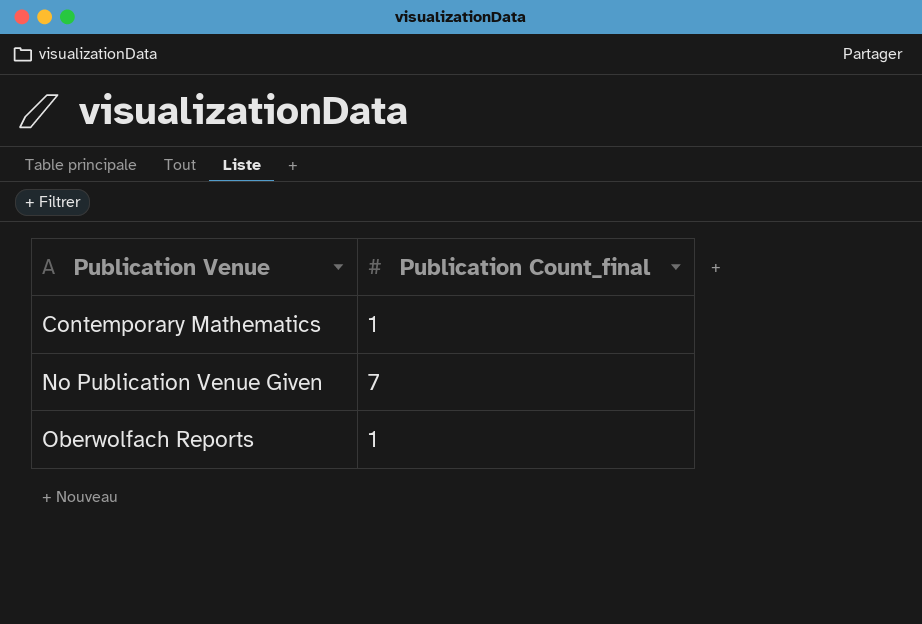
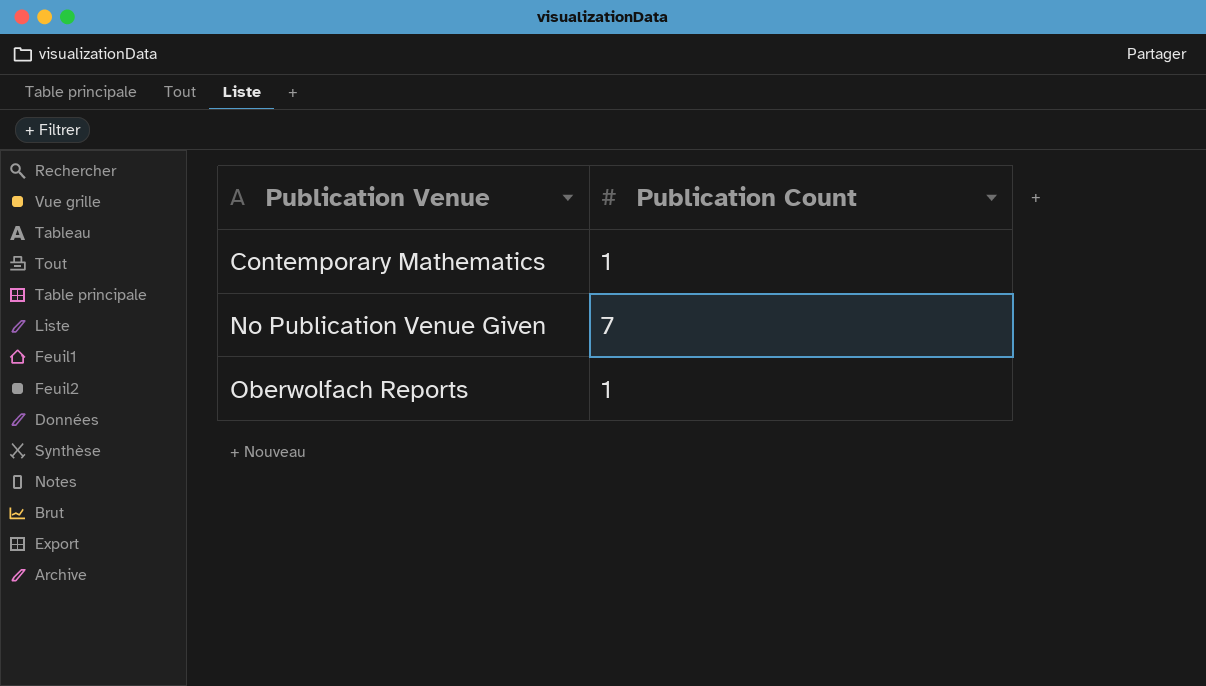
column name: Publication Count_final -> Publication Count

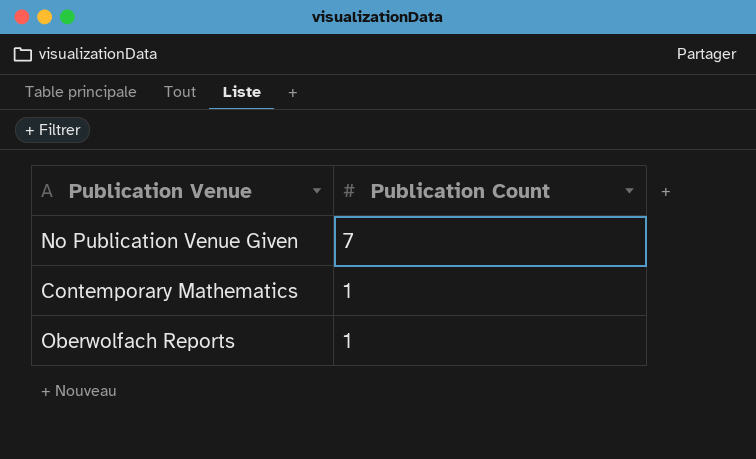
row order: Publication Venue ascending -> Publication Count descending

